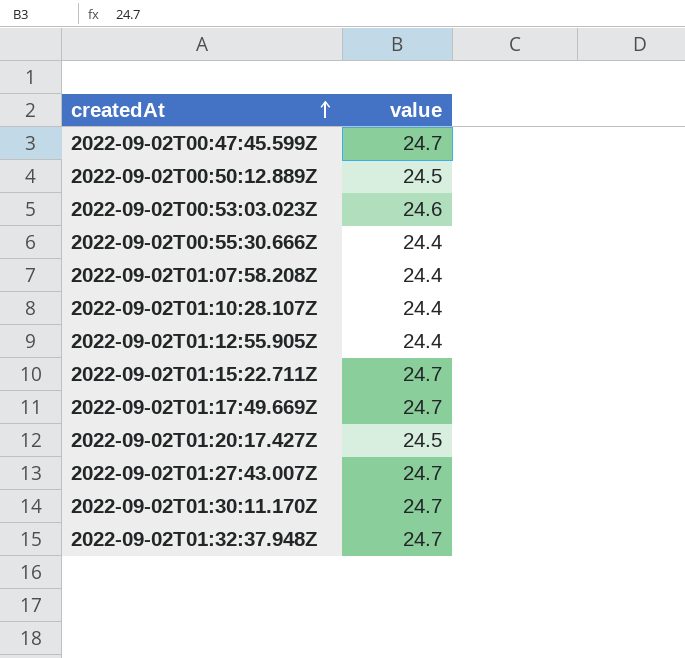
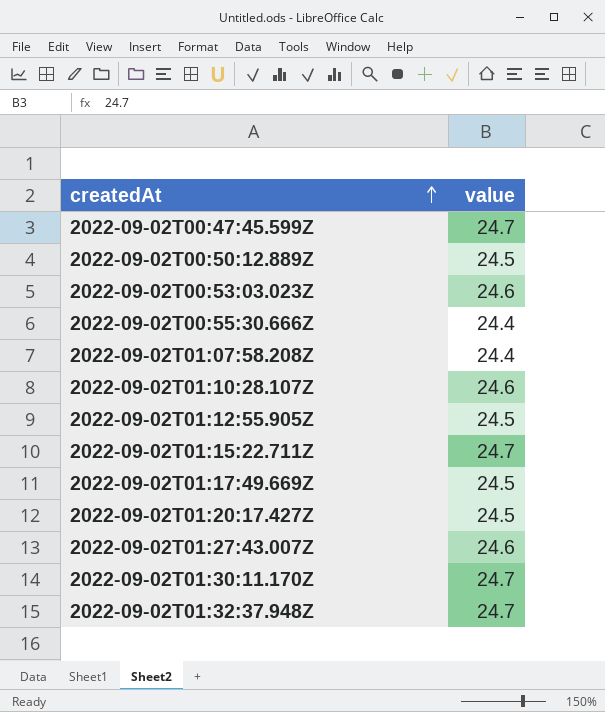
2022-09-02T01:10:28.107Z | value: 24.4 -> 24.6
2022-09-02T01:12:55.905Z | value: 24.4 -> 24.5
2022-09-02T01:17:49.669Z | value: 24.7 -> 24.5
2022-09-02T01:27:43.007Z | value: 24.7 -> 24.6

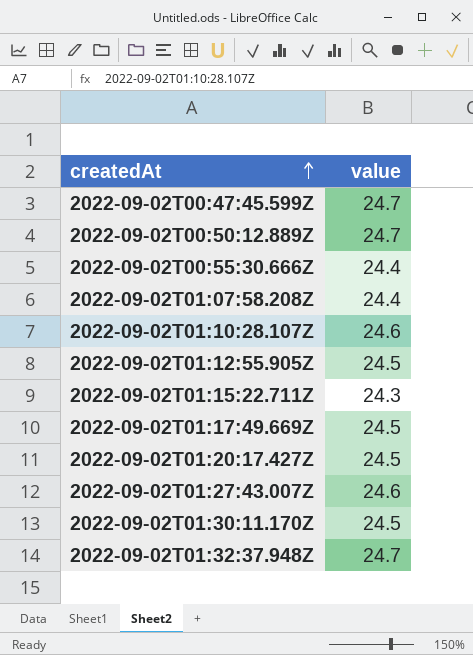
row 2022-09-02T00:53:03.023Z: 24.6 -> none
2022-09-02T00:50:12.889Z | value: 24.5 -> 24.7
2022-09-02T01:15:22.711Z | value: 24.7 -> 24.3
2022-09-02T01:30:11.170Z | value: 24.7 -> 24.5

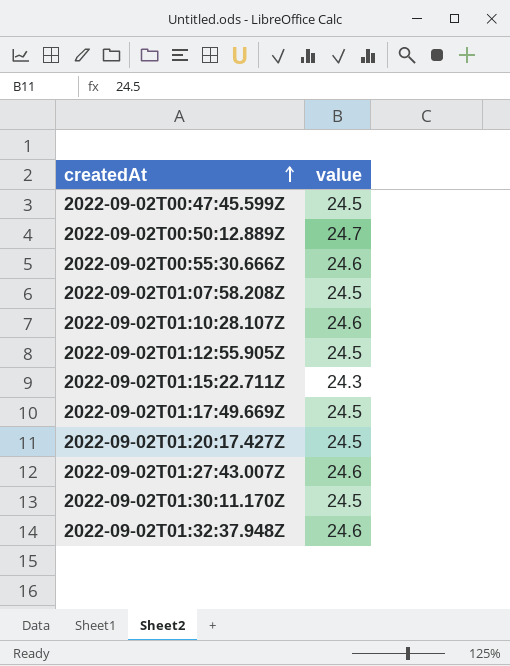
2022-09-02T00:47:45.599Z | value: 24.7 -> 24.5
2022-09-02T00:55:30.666Z | value: 24.4 -> 24.6
2022-09-02T01:07:58.208Z | value: 24.4 -> 24.5
2022-09-02T01:32:37.948Z | value: 24.7 -> 24.6

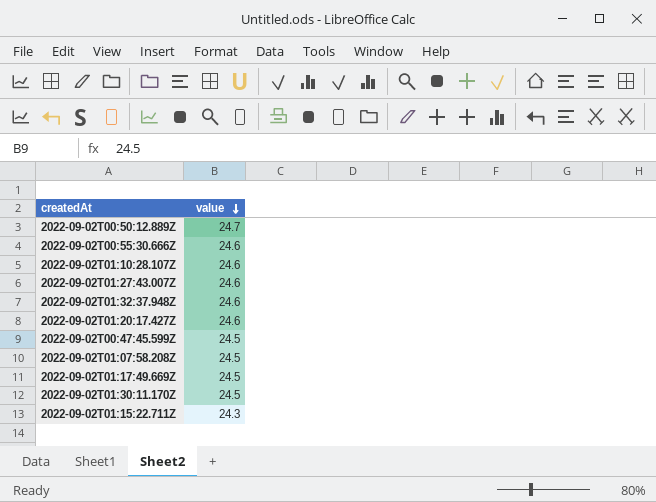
row order: createdAt ascending -> value descending
row 2022-09-02T01:12:55.905Z: 24.5 -> none
2022-09-02T01:20:17.427Z | value: 24.5 -> 24.6

